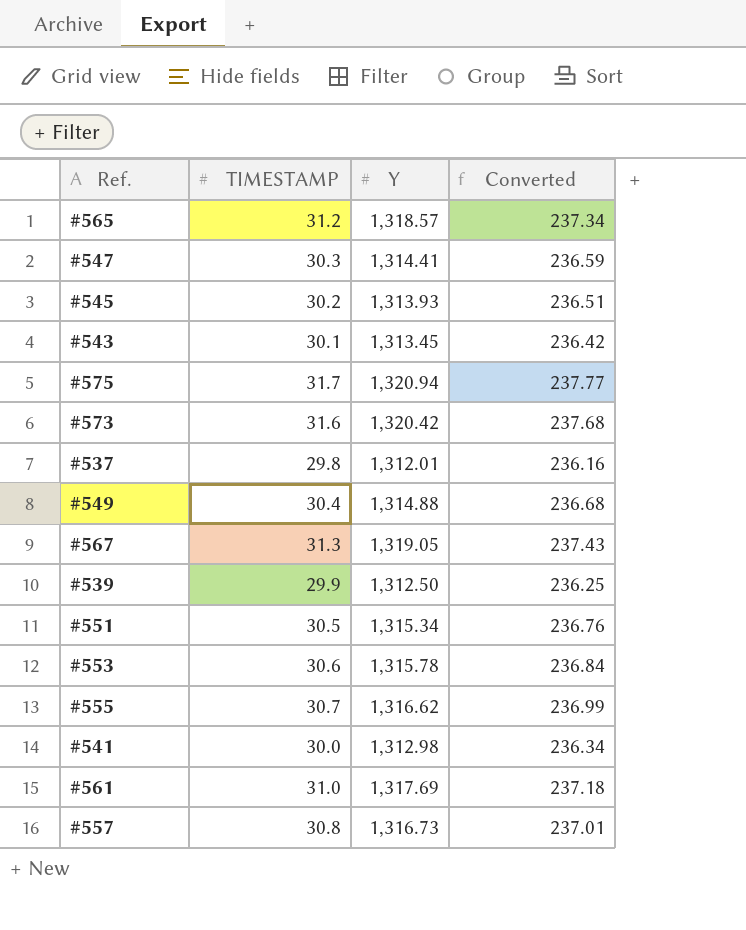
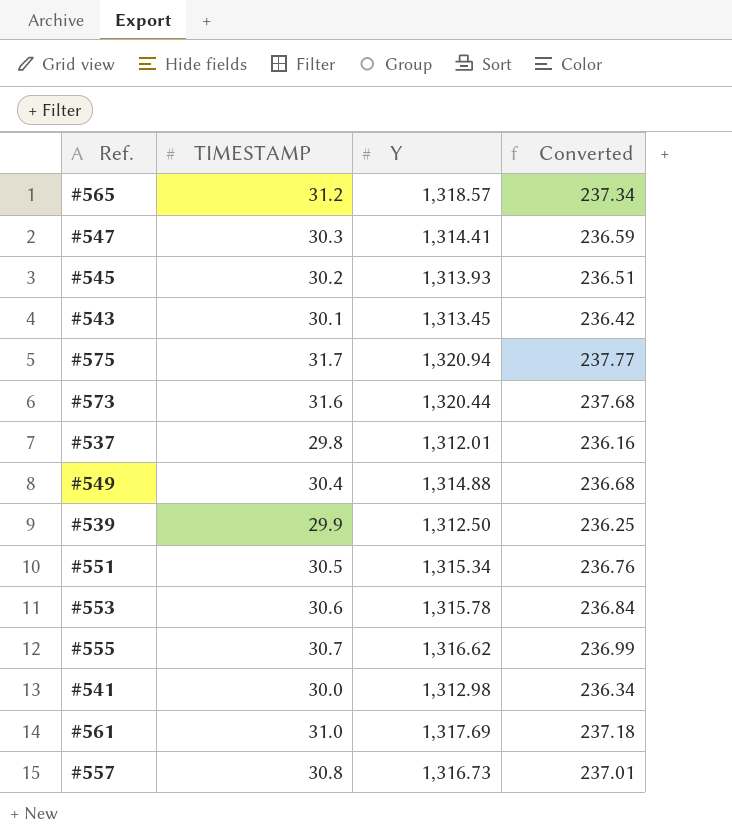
row #567: 31.3 | 1,319.05 | 237.43 -> none
#573 | Y: 1,320.42 -> 1,320.44

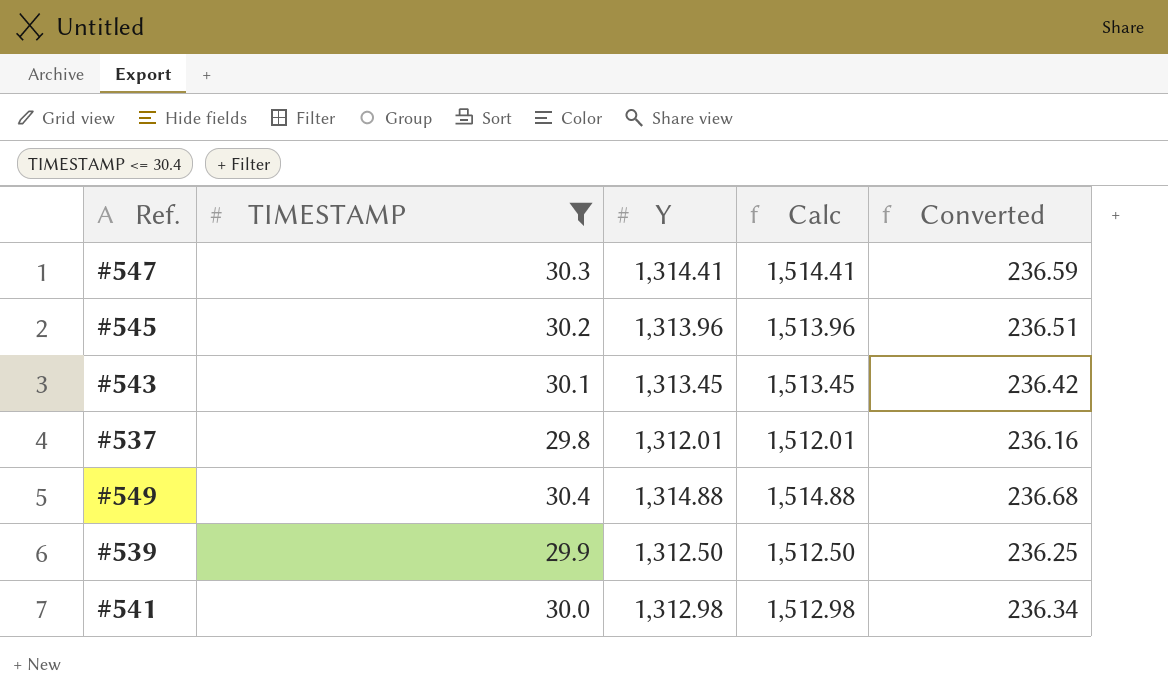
filter: none -> TIMESTAMP <= 30.4
column Calc | formula: none -> [Y] + 200
#545 | Y: 1,313.93 -> 1,313.96

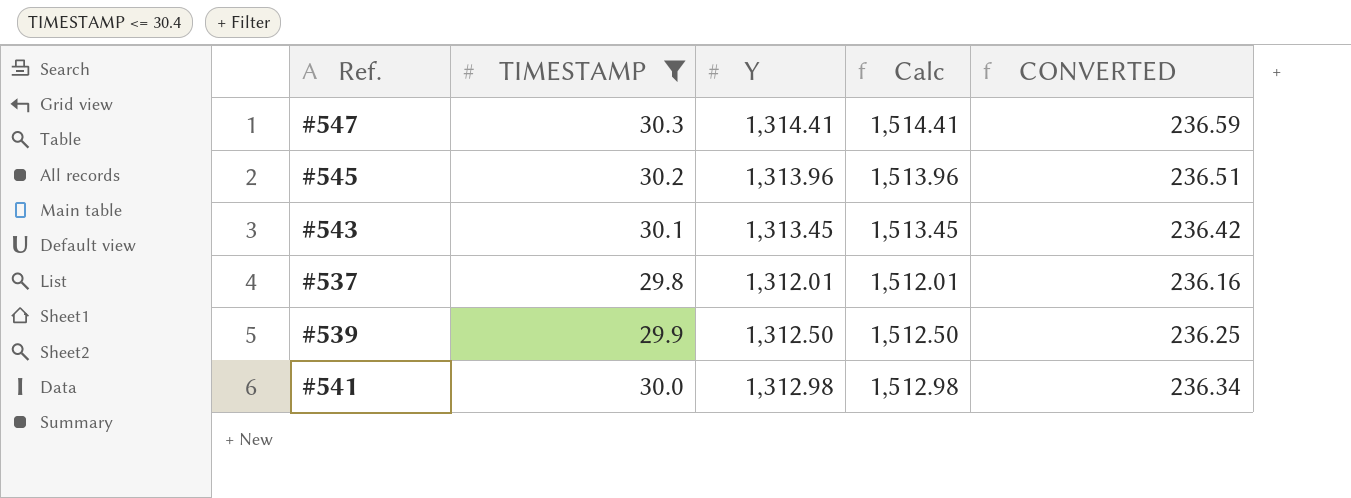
column name: Converted -> CONVERTED
row #549: 30.4 | 1,314.88 | 1,514.88 | 236.68 -> none

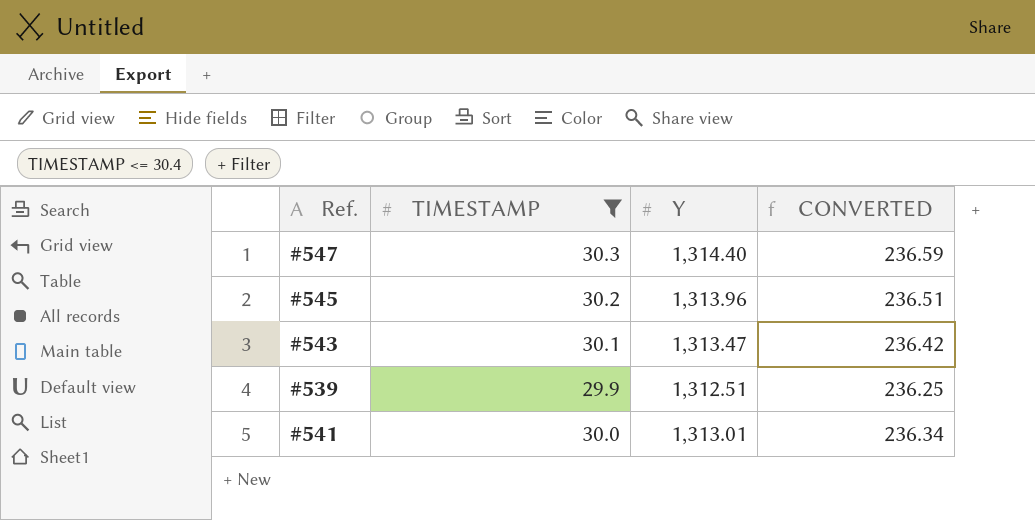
column Calc | formula: [Y] + 200 -> none
row #537: 29.8 | 1,312.01 | 1,512.01 | 236.16 -> none
#547 | Y: 1,314.41 -> 1,314.40
#543 | Y: 1,313.45 -> 1,313.47
#539 | Y: 1,312.50 -> 1,312.51
#541 | Y: 1,312.98 -> 1,313.01

